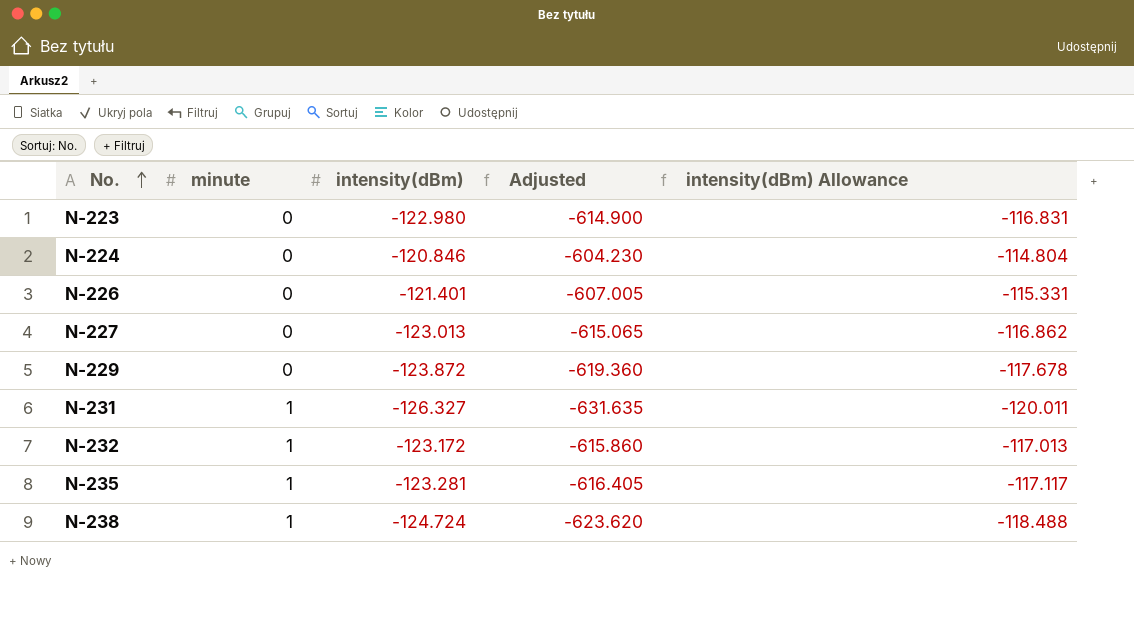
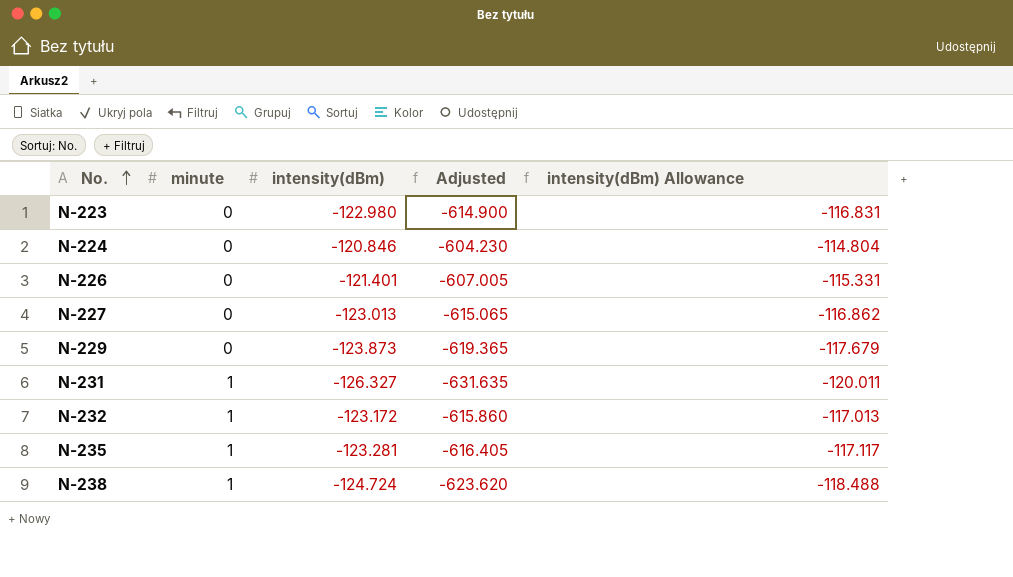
N-229 | intensity(dBm): -123.872 -> -123.873
N-229 | Adjusted: -619.360 -> -619.365
N-229 | intensity(dBm) Allowance: -117.678 -> -117.679

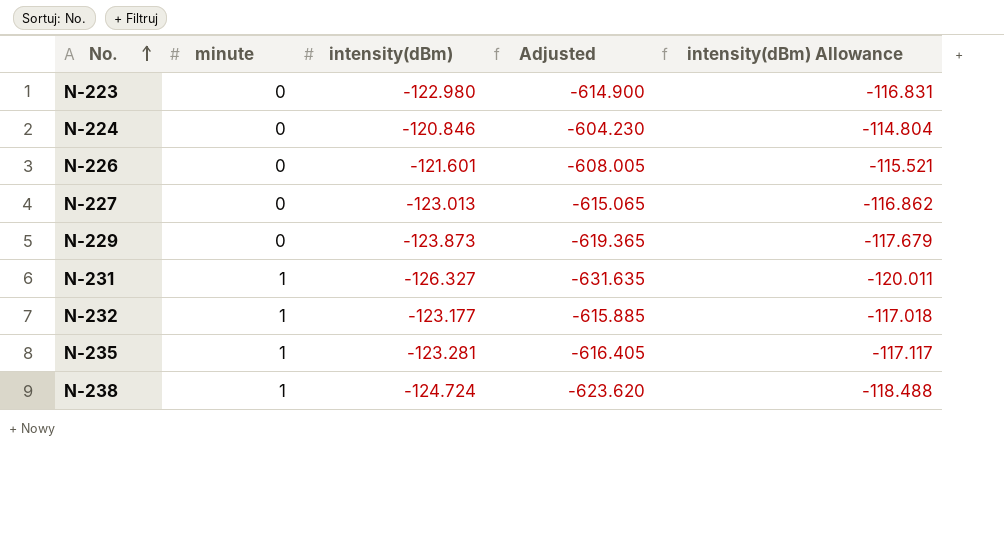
N-226 | intensity(dBm): -121.401 -> -121.601
N-226 | Adjusted: -607.005 -> -608.005
N-226 | intensity(dBm) Allowance: -115.331 -> -115.521
N-232 | intensity(dBm): -123.172 -> -123.177
N-232 | Adjusted: -615.860 -> -615.885
N-232 | intensity(dBm) Allowance: -117.013 -> -117.018

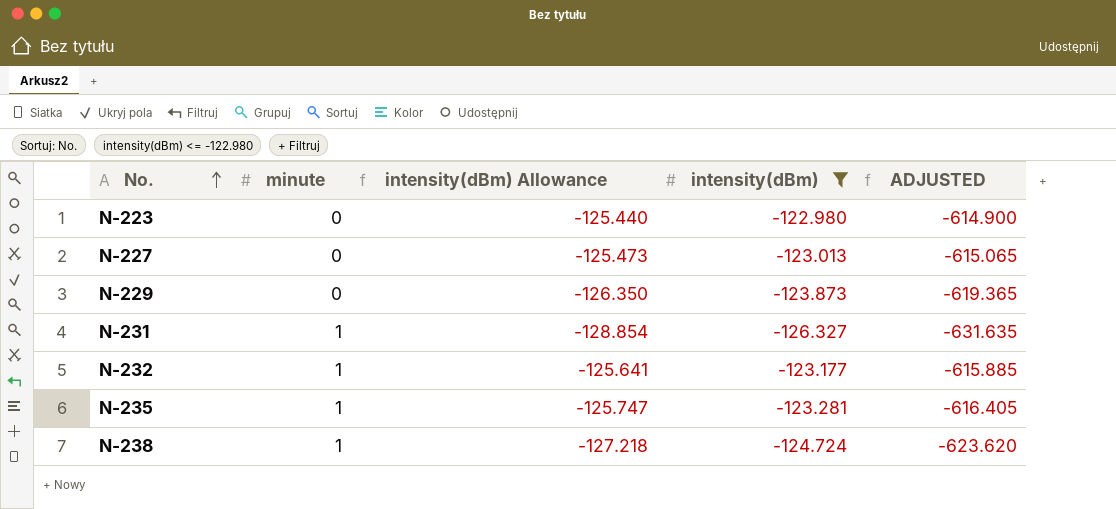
filter: none -> intensity(dBm) <= -122.980
column intensity(dBm) Allowance | formula: [intensity(dBm)] * 0.95 -> [intensity(dBm)] * 1.02
column intensity(dBm) Allowance | position: 5 -> 3
column name: Adjusted -> ADJUSTED

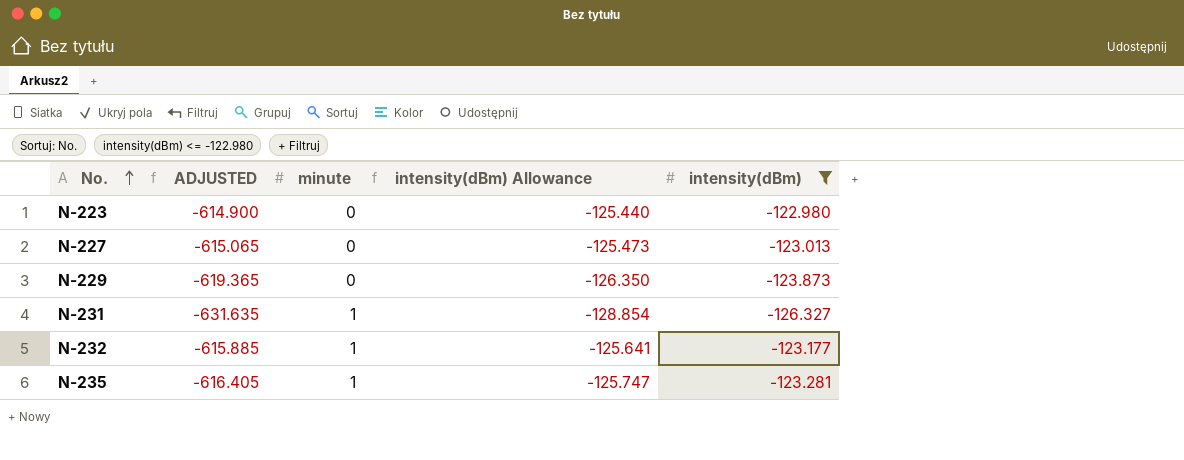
column ADJUSTED | position: 5 -> 2
row N-238: 1 | -127.218 | -124.724 | -623.620 -> none

